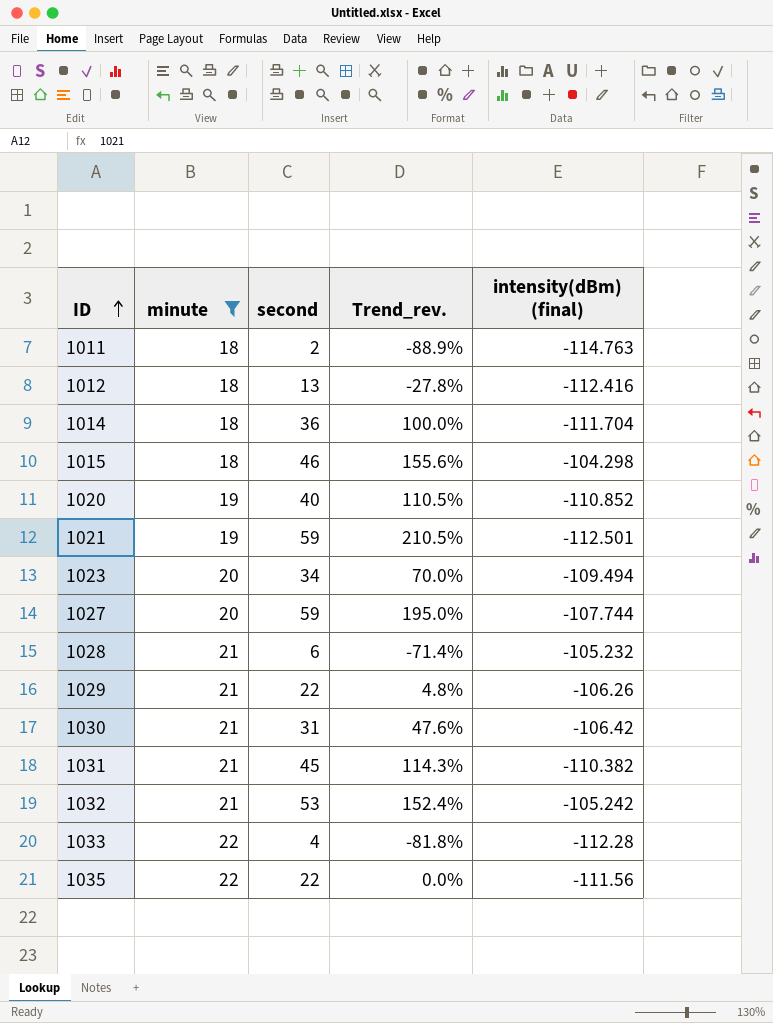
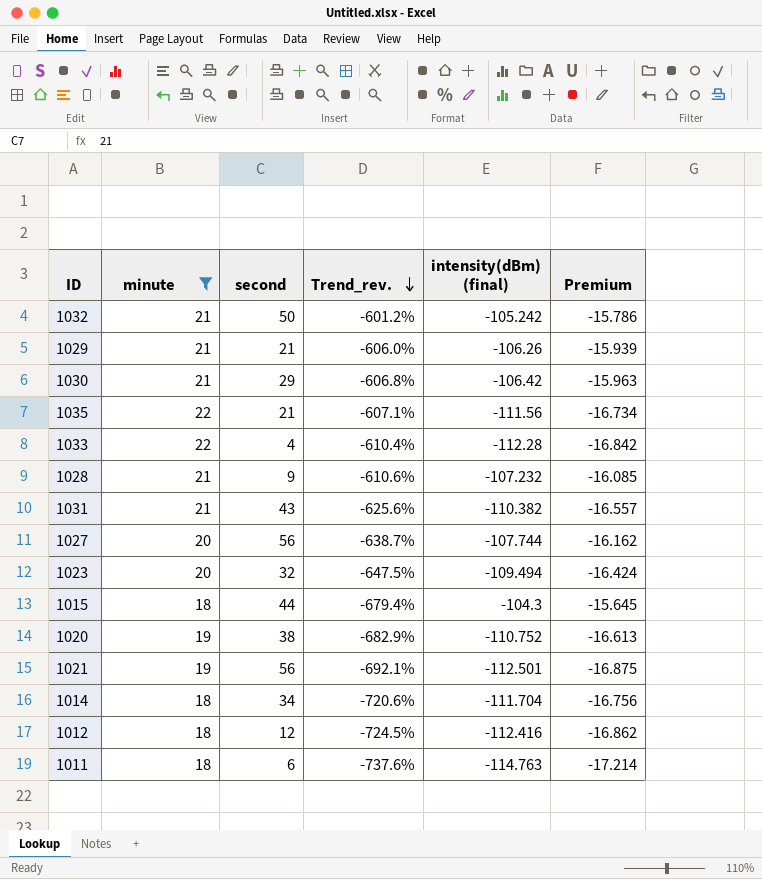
row order: ID ascending -> Trend_rev. descending
column Trend_rev. | formula: ([second] - [minute]) / [minute] -> ([intensity(dBm) (final)] - [minute]) / [minute]
column Premium | formula: none -> [intensity(dBm) (final)] * 0.15
1032 | second: 53 -> 50
1029 | second: 22 -> 21
1030 | second: 31 -> 29
1035 | second: 22 -> 21
1028 | second: 6 -> 9
1028 | intensity(dBm) (final): -105.232 -> -107.232
1031 | second: 45 -> 43
1027 | second: 59 -> 56
1023 | second: 34 -> 32
1015 | second: 46 -> 44
1015 | intensity(dBm) (final): -104.298 -> -104.3
1020 | second: 40 -> 38
1020 | intensity(dBm) (final): -110.852 -> -110.752
1021 | second: 59 -> 56
1014 | second: 36 -> 34
1012 | second: 13 -> 12
1011 | second: 2 -> 6

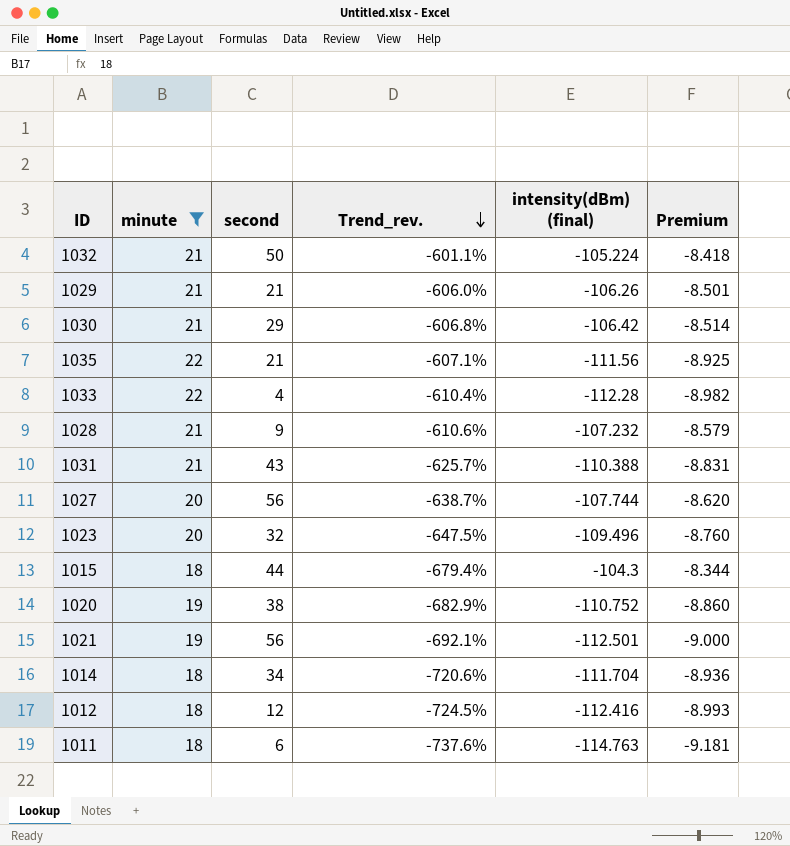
column Premium | formula: [intensity(dBm) (final)] * 0.15 -> [intensity(dBm) (final)] * 0.08
1032 | Trend_rev.: -601.2% -> -601.1%
1032 | intensity(dBm) (final): -105.242 -> -105.224
1031 | Trend_rev.: -625.6% -> -625.7%
1031 | intensity(dBm) (final): -110.382 -> -110.388
1023 | intensity(dBm) (final): -109.494 -> -109.496

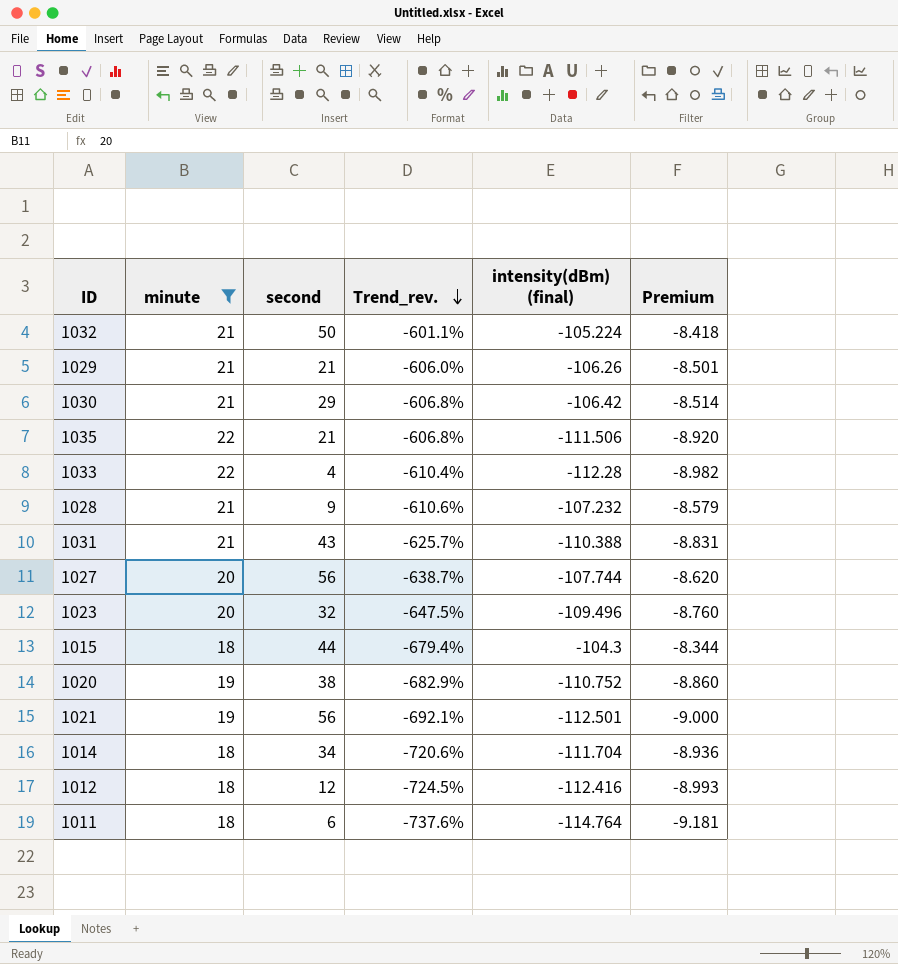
1035 | Trend_rev.: -607.1% -> -606.8%
1035 | intensity(dBm) (final): -111.56 -> -111.506
1035 | Premium: -8.925 -> -8.920
1011 | intensity(dBm) (final): -114.763 -> -114.764

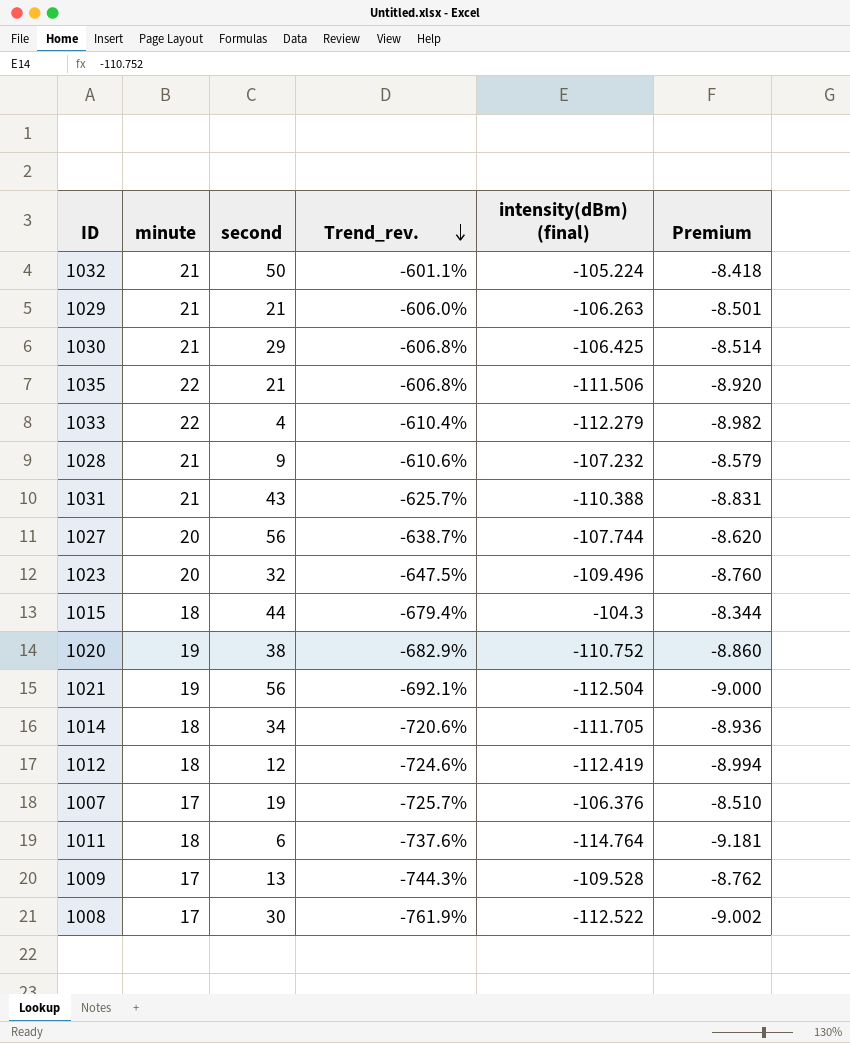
filter: minute != 17 -> none
1029 | intensity(dBm) (final): -106.26 -> -106.263
1030 | intensity(dBm) (final): -106.42 -> -106.425
1033 | intensity(dBm) (final): -112.28 -> -112.279
1021 | intensity(dBm) (final): -112.501 -> -112.504
1014 | intensity(dBm) (final): -111.704 -> -111.705
1012 | Trend_rev.: -724.5% -> -724.6%
1012 | intensity(dBm) (final): -112.416 -> -112.419
1012 | Premium: -8.993 -> -8.994

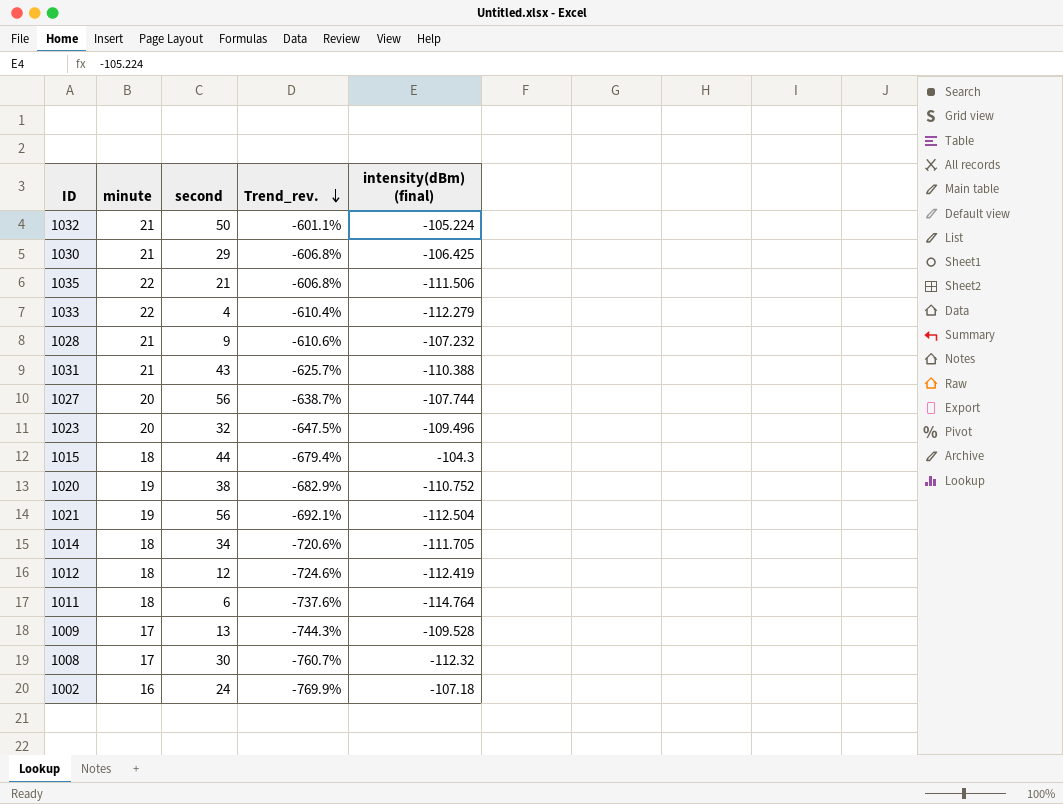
column Premium | formula: [intensity(dBm) (final)] * 0.08 -> none
row 1029: 21 | 21 | -606.0% | -106.263 | -8.501 -> none
row 1007: 17 | 19 | -725.7% | -106.376 | -8.510 -> none
1008 | Trend_rev.: -761.9% -> -760.7%
1008 | intensity(dBm) (final): -112.522 -> -112.32
row 1002: none -> 16 | 24 | -769.9% | -107.18

